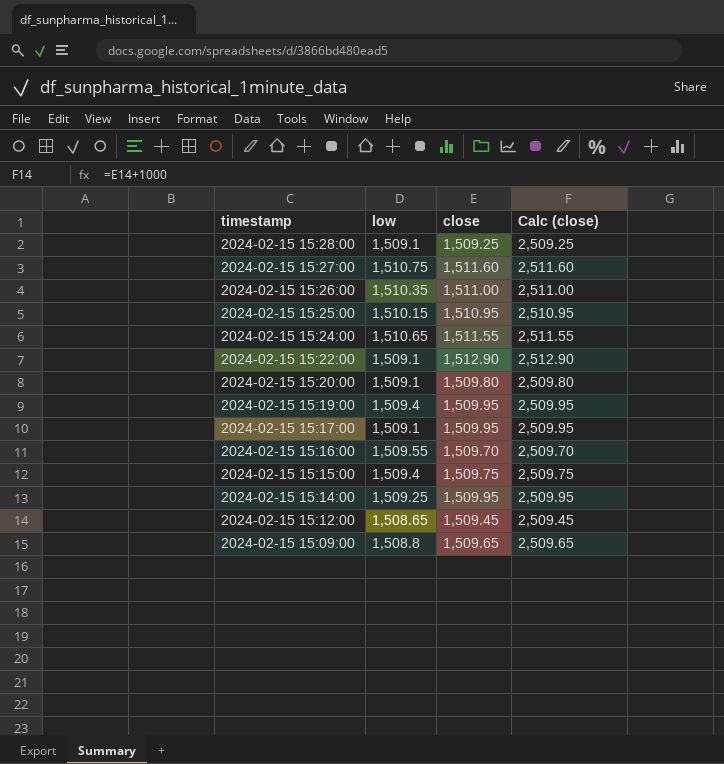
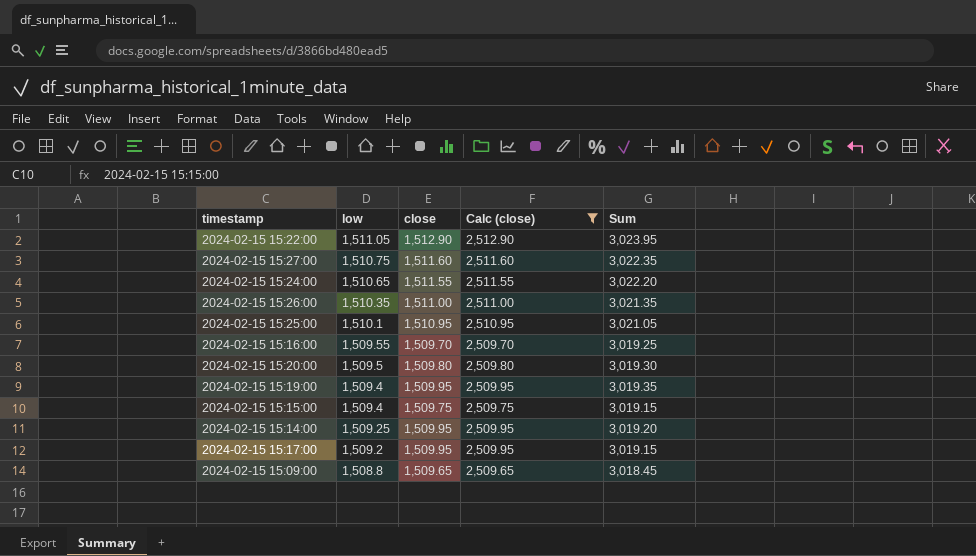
filter: none -> Calc (close) >= 2,509.65
row order: timestamp descending -> low descending
column Sum | formula: none -> [low] + [close]
2024-02-15 15:22:00 | low: 1,509.1 -> 1,511.05
2024-02-15 15:25:00 | low: 1,510.15 -> 1,510.1
2024-02-15 15:20:00 | low: 1,509.1 -> 1,509.5
2024-02-15 15:17:00 | low: 1,509.1 -> 1,509.2

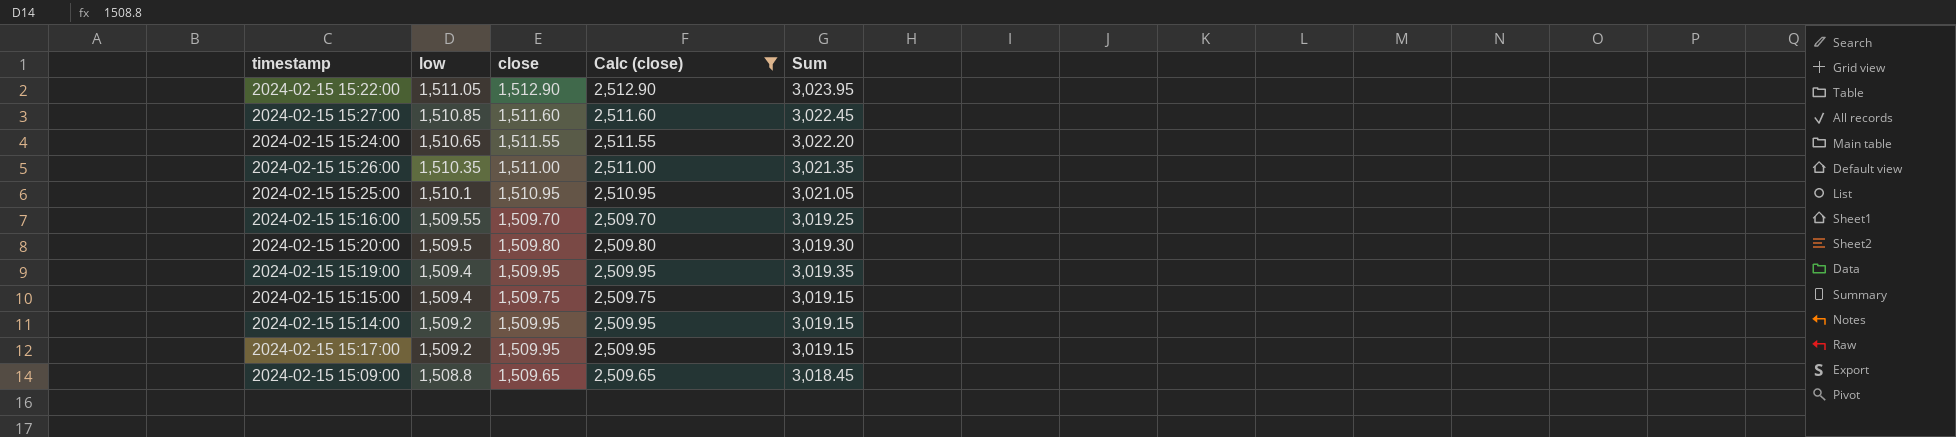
2024-02-15 15:27:00 | low: 1,510.75 -> 1,510.85
2024-02-15 15:27:00 | Sum: 3,022.35 -> 3,022.45
2024-02-15 15:14:00 | low: 1,509.25 -> 1,509.2
2024-02-15 15:14:00 | Sum: 3,019.20 -> 3,019.15

